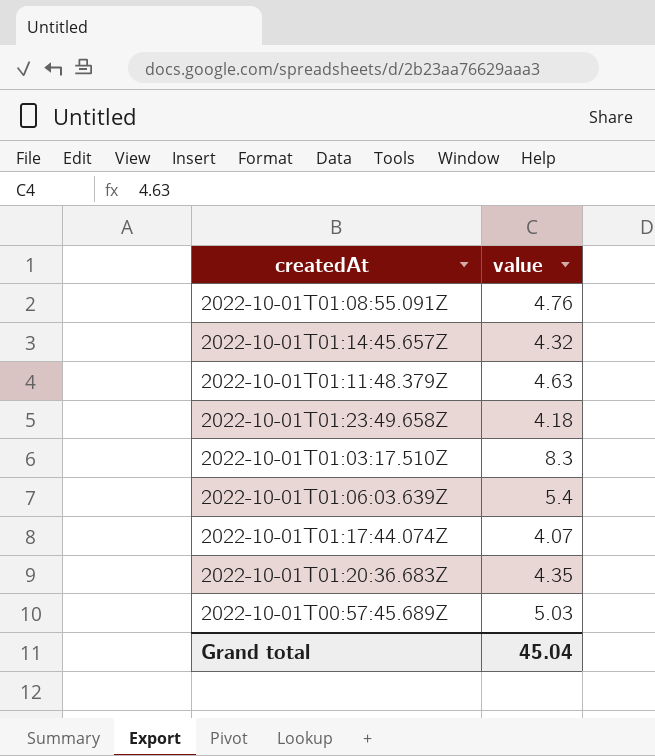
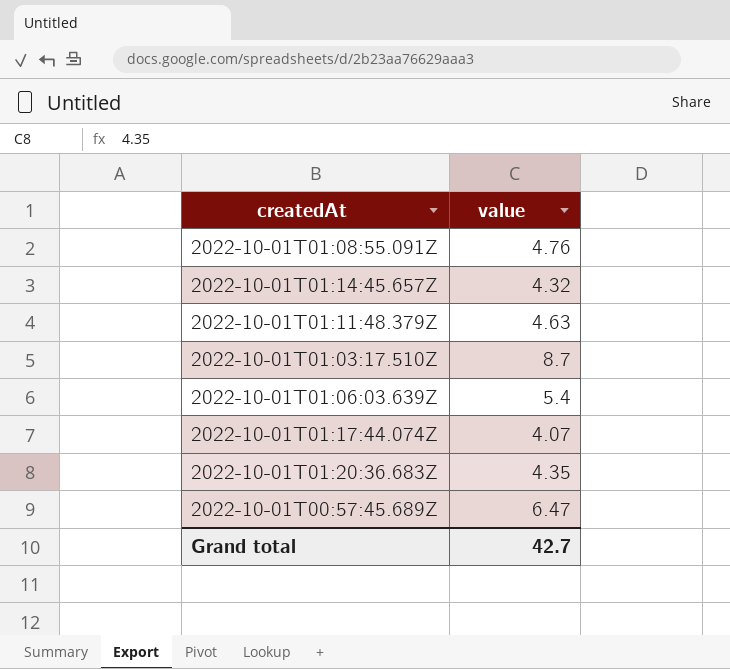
row 2022-10-01T01:23:49.658Z: 4.18 -> none
2022-10-01T01:03:17.510Z | value: 8.3 -> 8.7
2022-10-01T00:57:45.689Z | value: 5.03 -> 6.47
Grand total | value: 45.04 -> 42.7

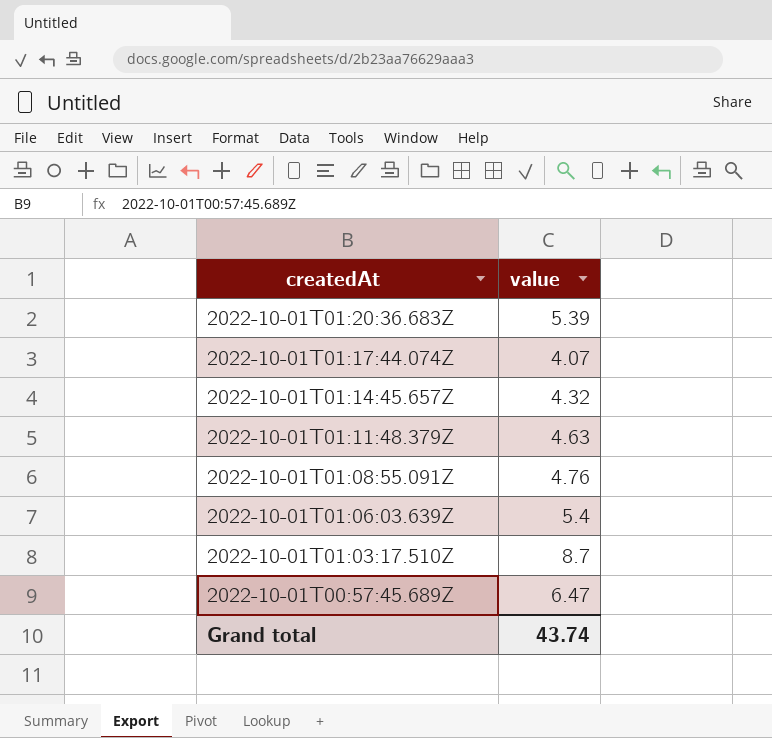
row order: none -> createdAt descending
2022-10-01T01:20:36.683Z | value: 4.35 -> 5.39
Grand total | value: 42.7 -> 43.74

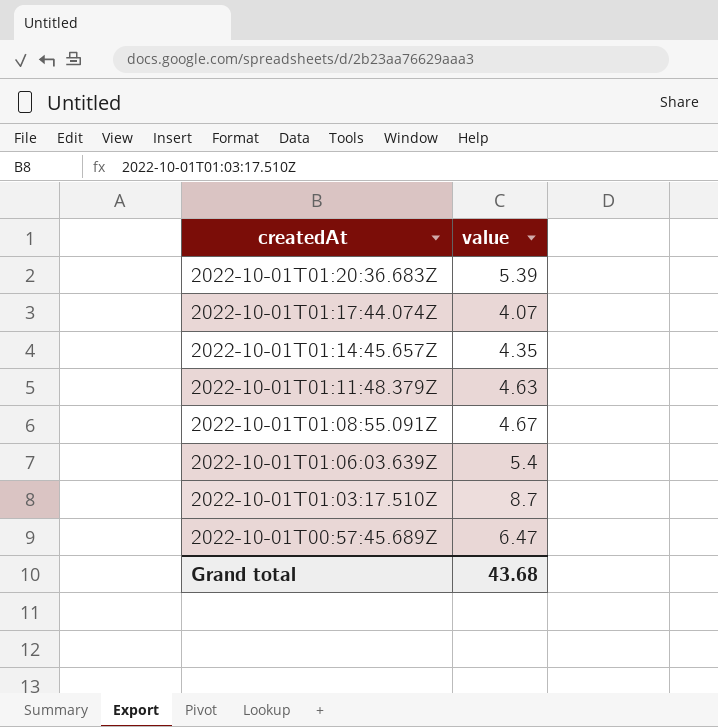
2022-10-01T01:14:45.657Z | value: 4.32 -> 4.35
2022-10-01T01:08:55.091Z | value: 4.76 -> 4.67
Grand total | value: 43.74 -> 43.68

